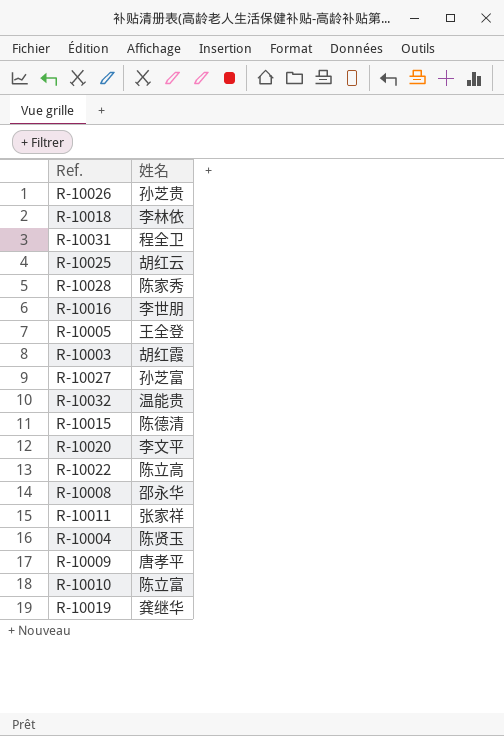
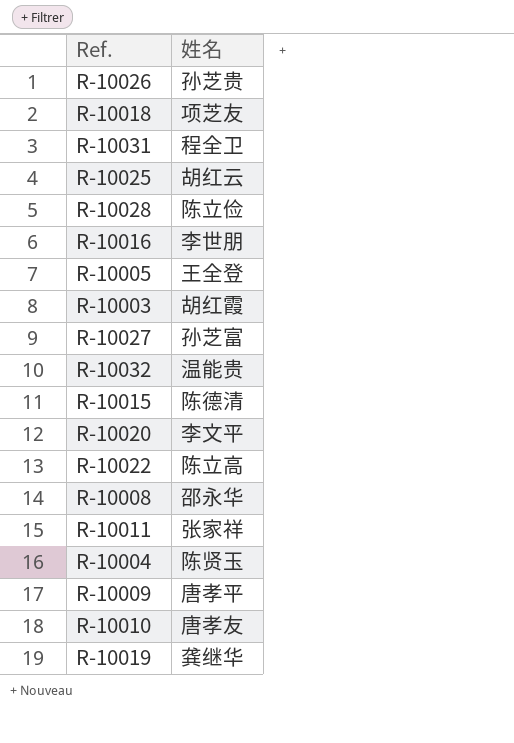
R-10018 | 姓名: 李林依 -> 项芝友
R-10028 | 姓名: 陈家秀 -> 陈立俭
R-10010 | 姓名: 陈立富 -> 唐孝友

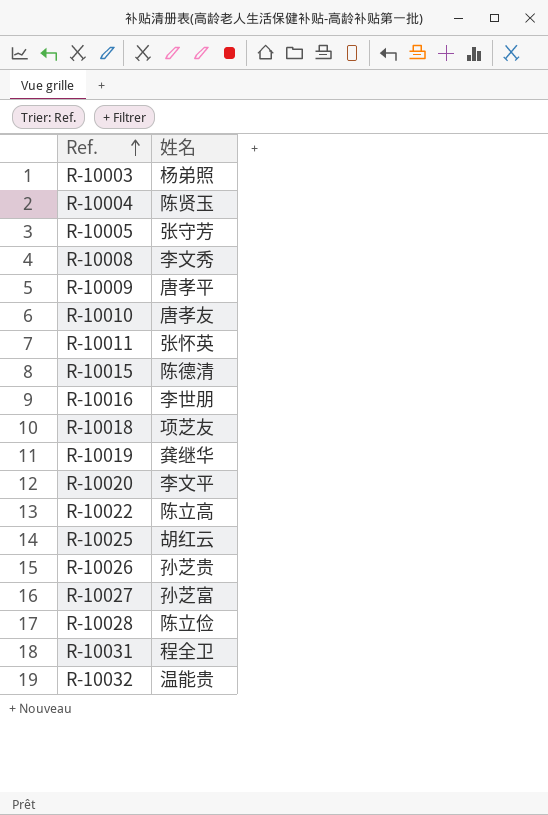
row order: none -> Ref. ascending
R-10003 | 姓名: 胡红霞 -> 杨弟照
R-10005 | 姓名: 王全登 -> 张守芳
R-10008 | 姓名: 邵永华 -> 李文秀
R-10011 | 姓名: 张家祥 -> 张怀英

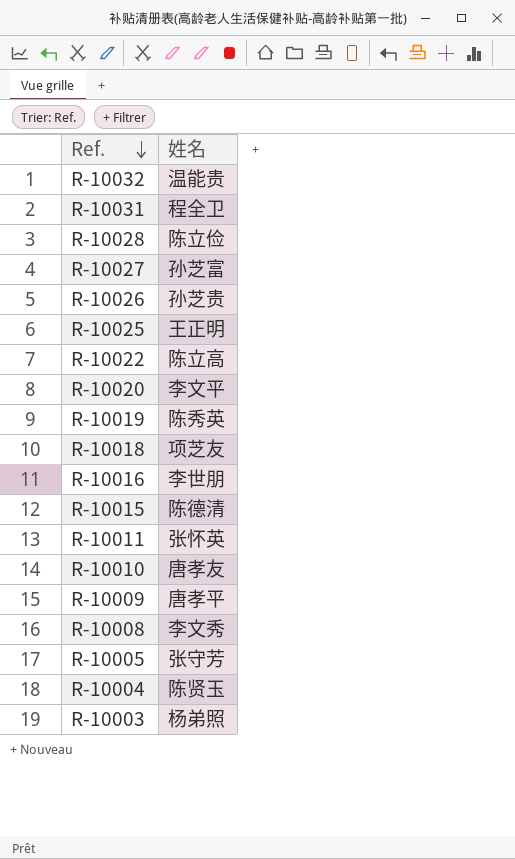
row order: Ref. ascending -> Ref. descending
R-10025 | 姓名: 胡红云 -> 王正明
R-10019 | 姓名: 龚继华 -> 陈秀英

